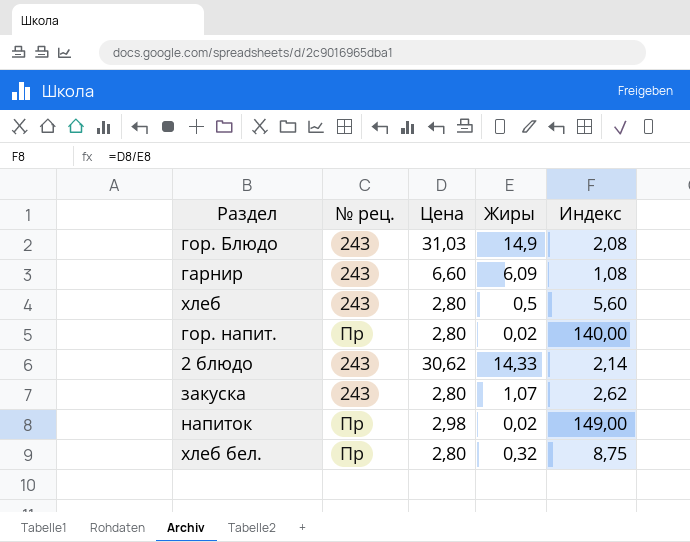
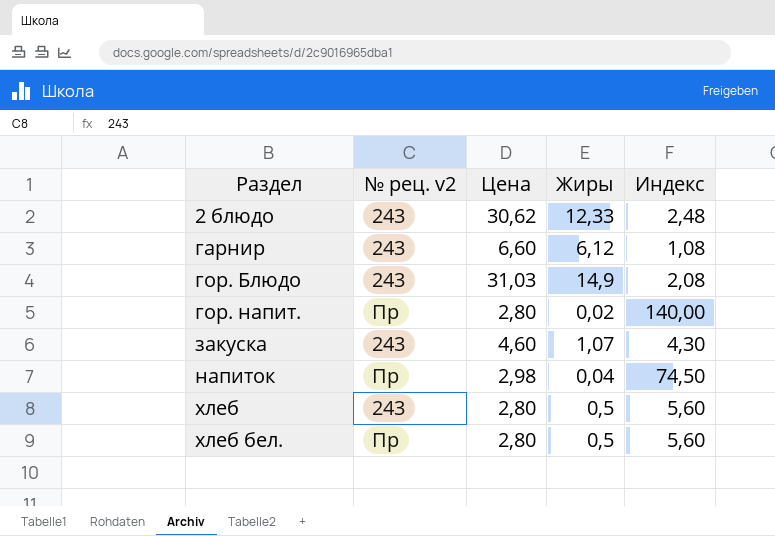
row order: none -> Раздел ascending
column name: № рец. -> № рец. v2
2 блюдо | Жиры: 14,33 -> 12,33
2 блюдо | Индекс: 2,14 -> 2,48
гарнир | Жиры: 6,09 -> 6,12
закуска | Цена: 2,80 -> 4,60
закуска | Индекс: 2,62 -> 4,30
напиток | Жиры: 0,02 -> 0,04
напиток | Индекс: 149,00 -> 74,50
хлеб бел. | Жиры: 0,32 -> 0,5
хлеб бел. | Индекс: 8,75 -> 5,60

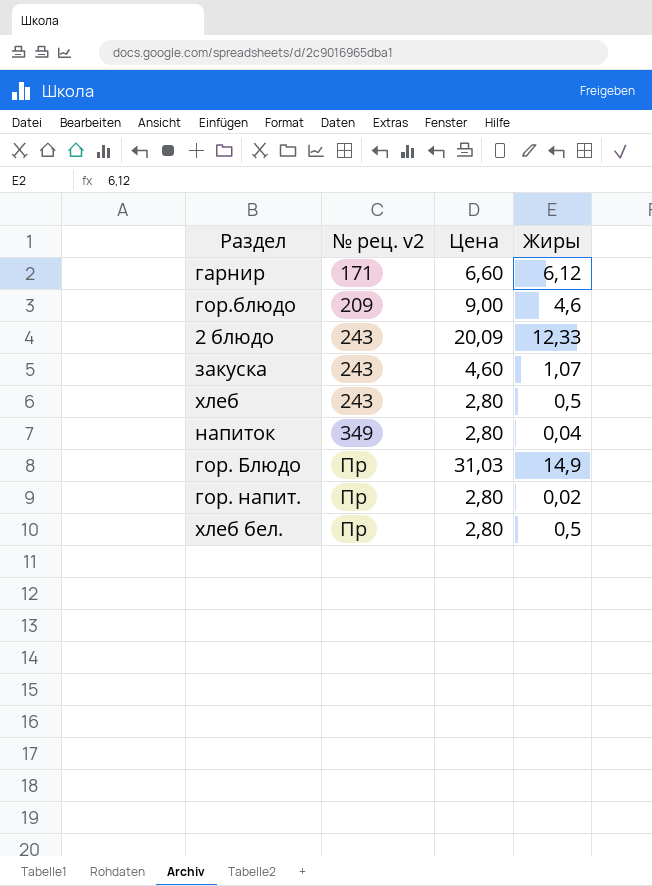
row order: Раздел ascending -> № рец. v2 ascending
column Индекс | formula: [Цена] / [Жиры] -> none
гарнир | № рец. v2: 243 -> 171
row гор.блюдо: none -> 209 | 9,00 | 4,6
2 блюдо | Цена: 30,62 -> 20,09
напиток | № рец. v2: Пр -> 349
напиток | Цена: 2,98 -> 2,80
гор. Блюдо | № рец. v2: 243 -> Пр

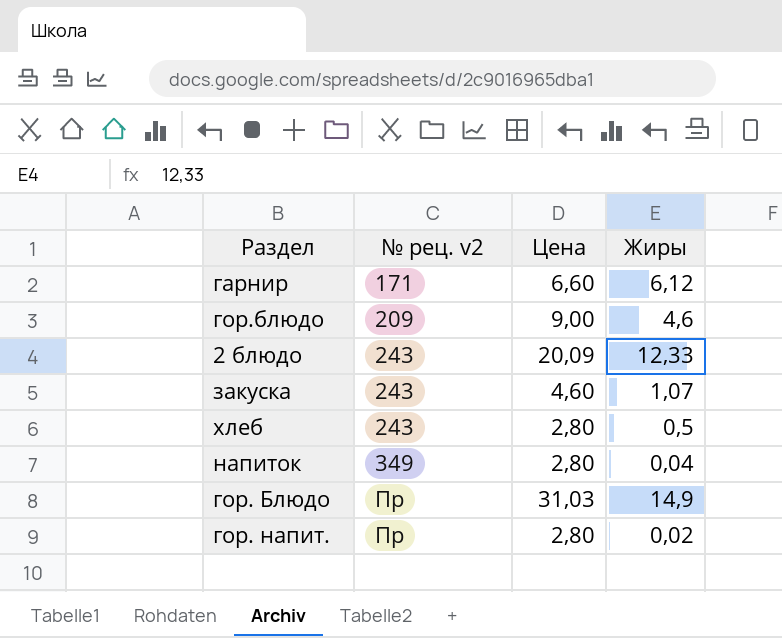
row хлеб бел.: Пр | 2,80 | 0,5 -> none

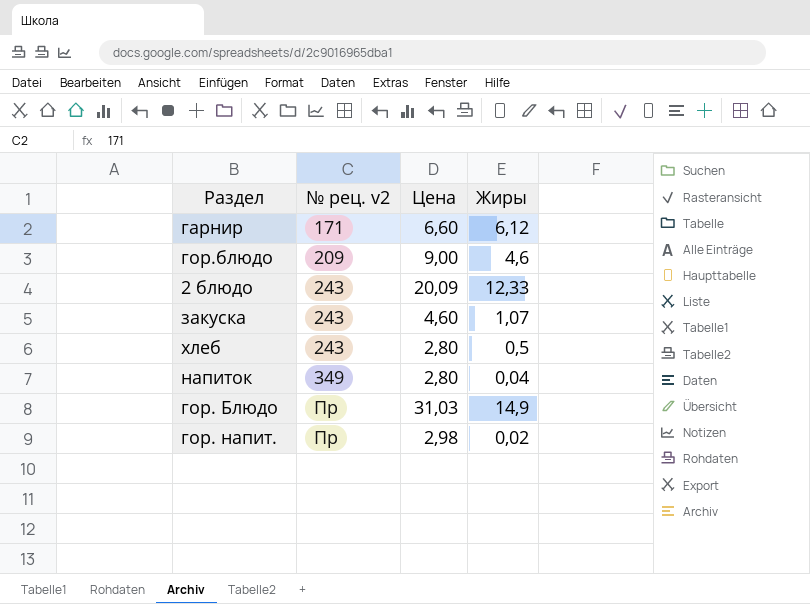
гор. напит. | Цена: 2,80 -> 2,98

